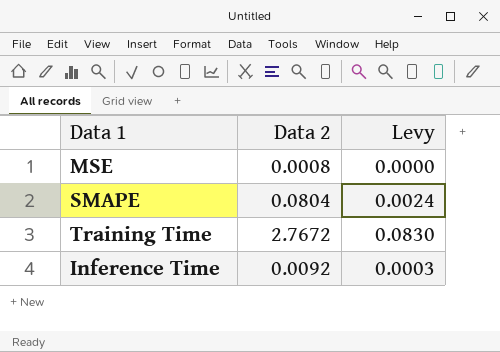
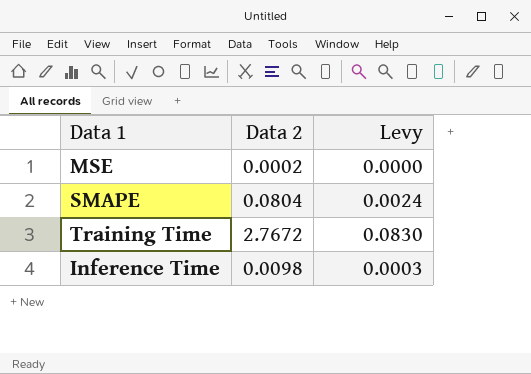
MSE | Data 2: 0.0008 -> 0.0002
Inference Time | Data 2: 0.0092 -> 0.0098

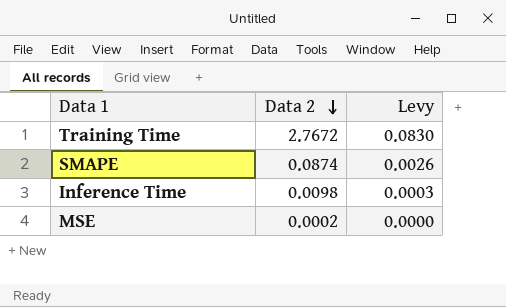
row order: none -> Data 2 descending
SMAPE | Data 2: 0.0804 -> 0.0874
SMAPE | Levy: 0.0024 -> 0.0026

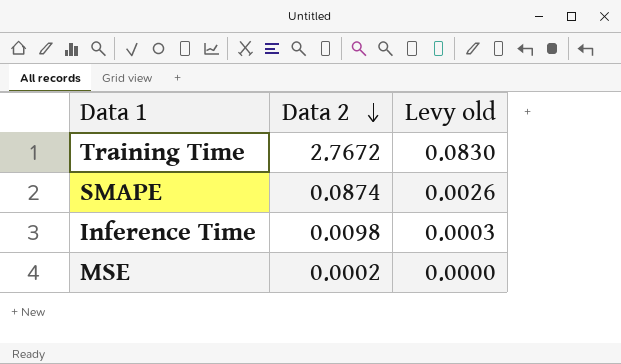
column name: Levy -> Levy old

